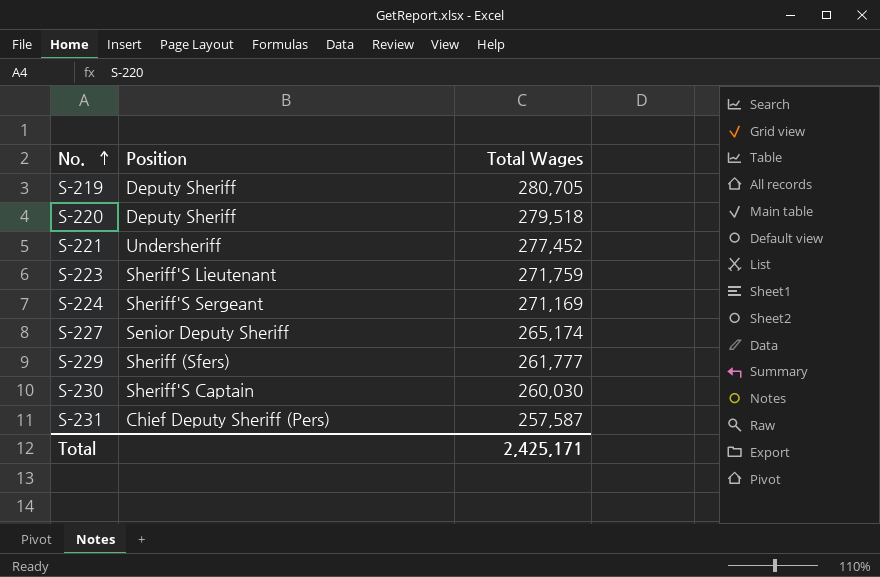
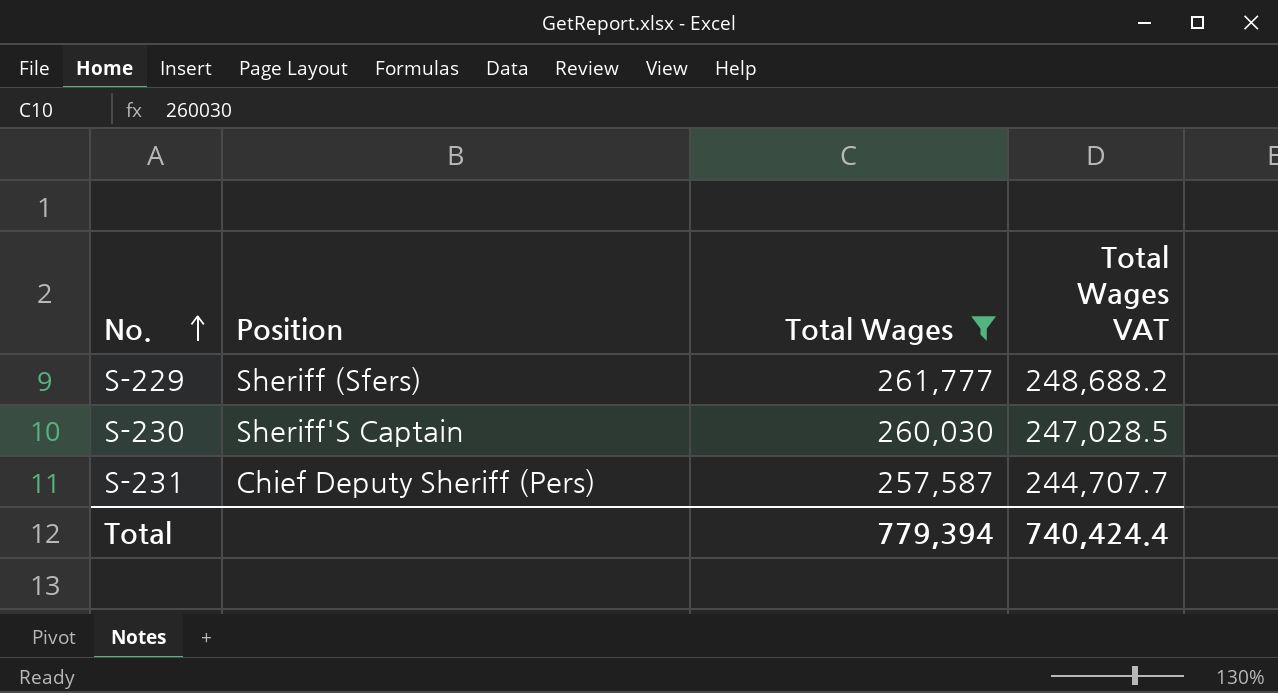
filter: none -> Total Wages <= 261,777
column Total Wages VAT | formula: none -> [Total Wages] * 0.95
Total | Total Wages: 2,425,171 -> 779,394

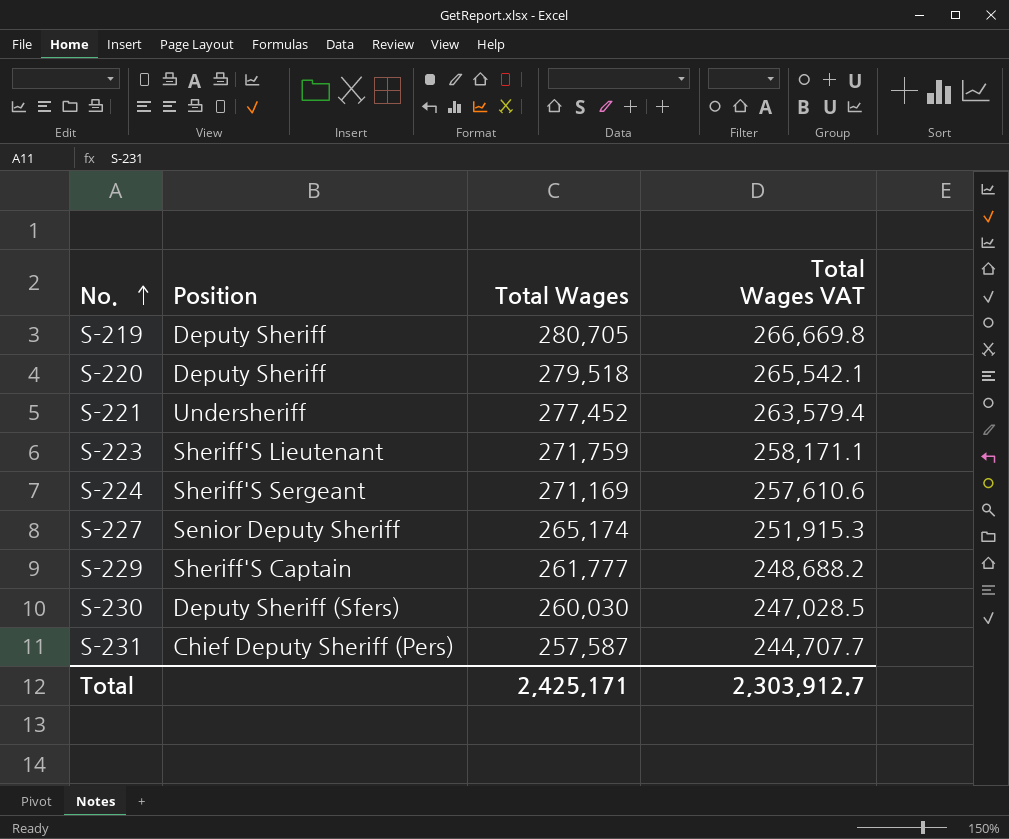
filter: Total Wages <= 261,777 -> none
S-229 | Position: Sheriff (Sfers) -> Sheriff'S Captain
S-230 | Position: Sheriff'S Captain -> Deputy Sheriff (Sfers)
Total | Total Wages: 779,394 -> 2,425,171
Total | Total Wages VAT: 740,424.4 -> 2,303,912.7

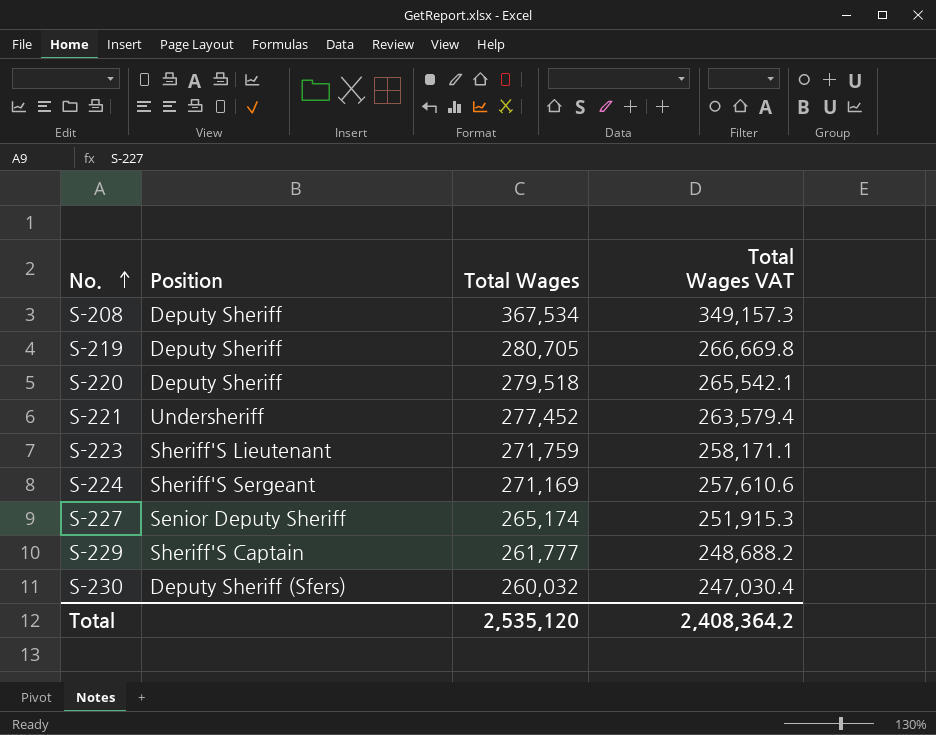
row S-231: Chief Deputy Sheriff (Pers) | 257,587 | 244,707.7 -> none
row S-208: none -> Deputy Sheriff | 367,534 | 349,157.3
S-230 | Total Wages: 260,030 -> 260,032
S-230 | Total Wages VAT: 247,028.5 -> 247,030.4
Total | Total Wages: 2,425,171 -> 2,535,120
Total | Total Wages VAT: 2,303,912.7 -> 2,408,364.2

